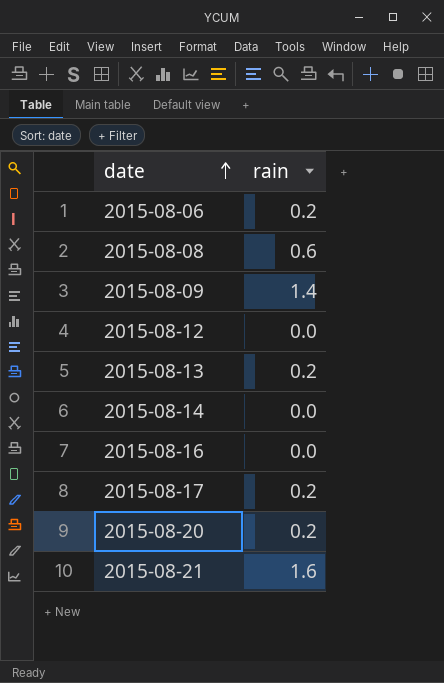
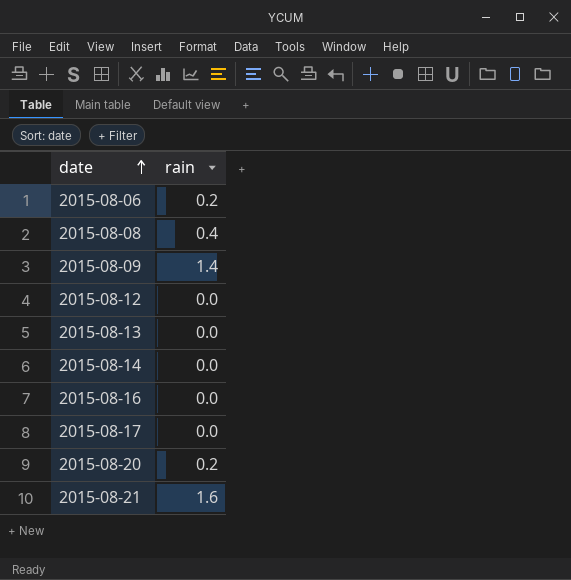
2015-08-08 | rain: 0.6 -> 0.4
2015-08-13 | rain: 0.2 -> 0.0
2015-08-17 | rain: 0.2 -> 0.0

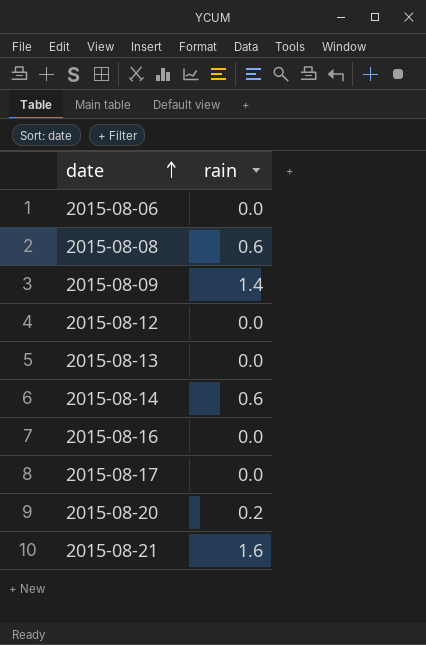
2015-08-06 | rain: 0.2 -> 0.0
2015-08-08 | rain: 0.4 -> 0.6
2015-08-14 | rain: 0.0 -> 0.6

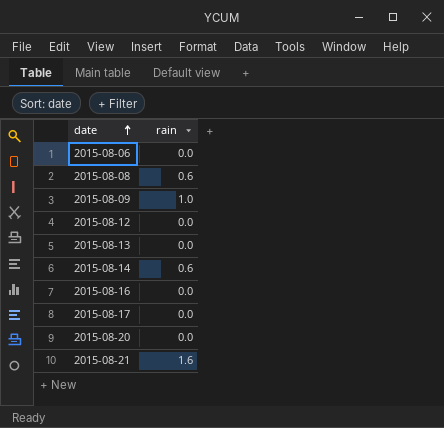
2015-08-09 | rain: 1.4 -> 1.0
2015-08-20 | rain: 0.2 -> 0.0

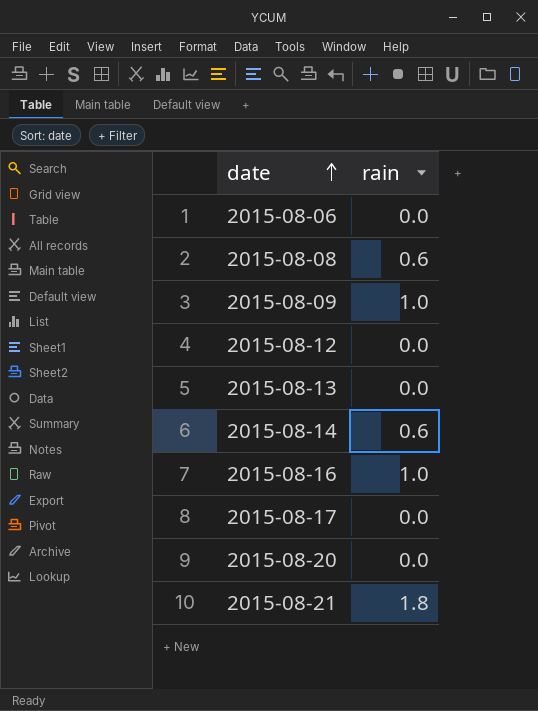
2015-08-16 | rain: 0.0 -> 1.0
2015-08-21 | rain: 1.6 -> 1.8

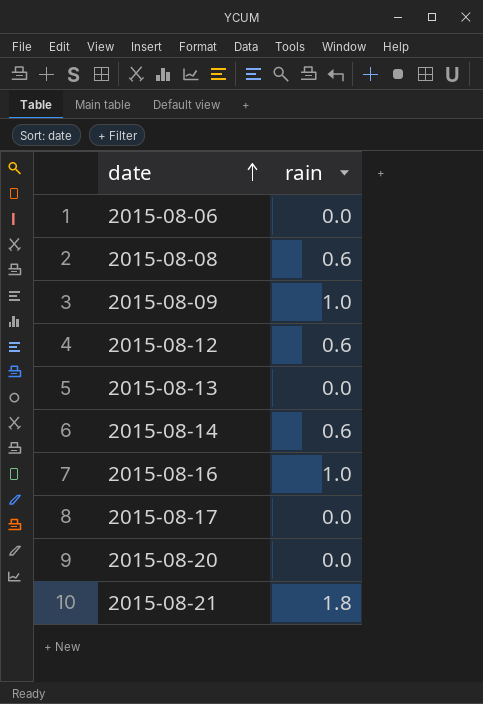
2015-08-12 | rain: 0.0 -> 0.6

